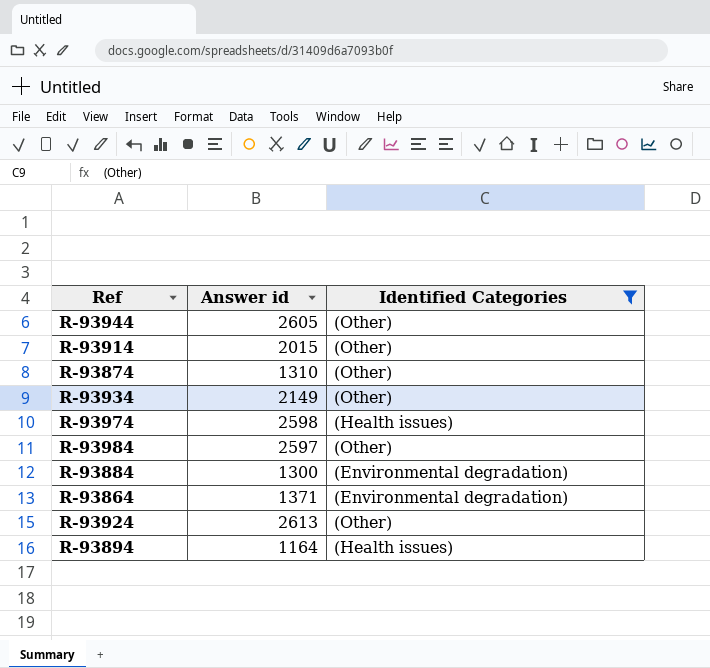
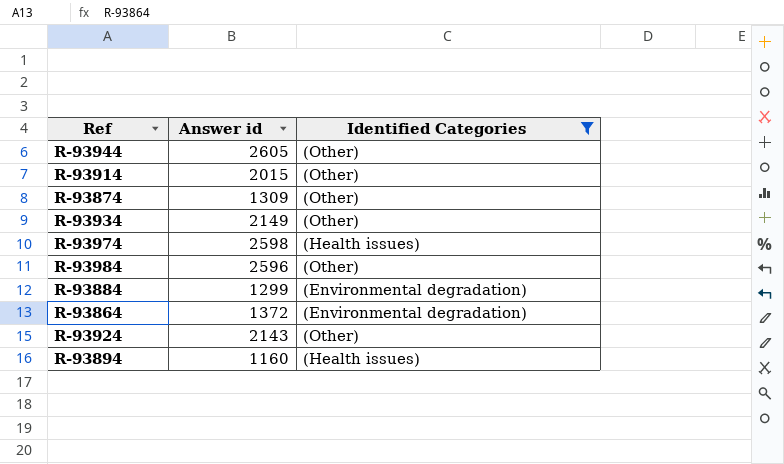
R-93874 | Answer id: 1310 -> 1309
R-93984 | Answer id: 2597 -> 2596
R-93884 | Answer id: 1300 -> 1299
R-93864 | Answer id: 1371 -> 1372
R-93924 | Answer id: 2613 -> 2143
R-93894 | Answer id: 1164 -> 1160

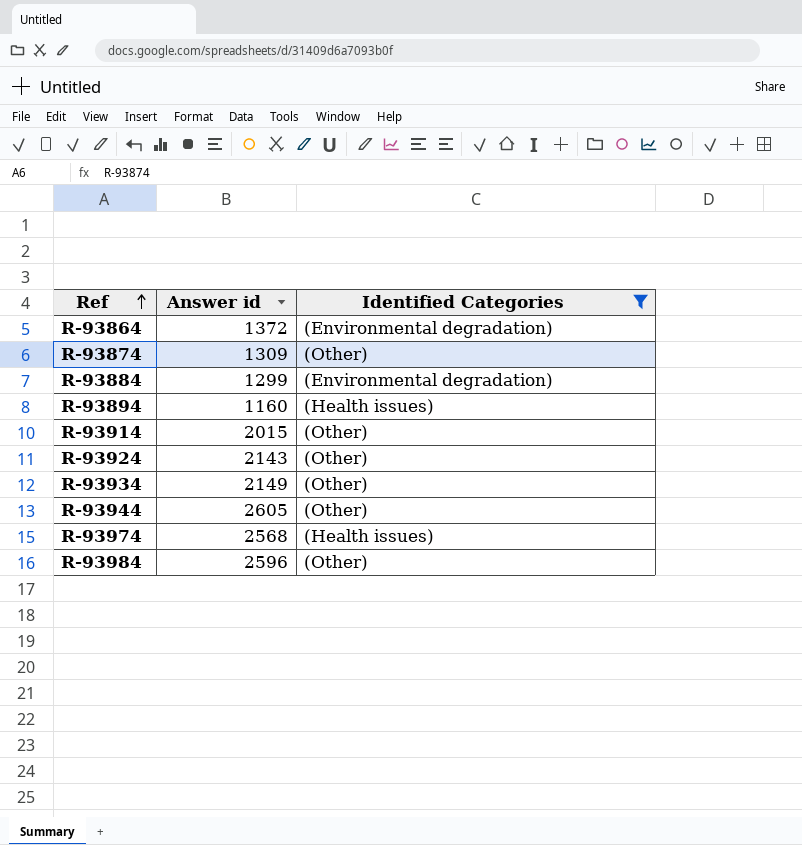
row order: none -> Ref ascending
R-93974 | Answer id: 2598 -> 2568

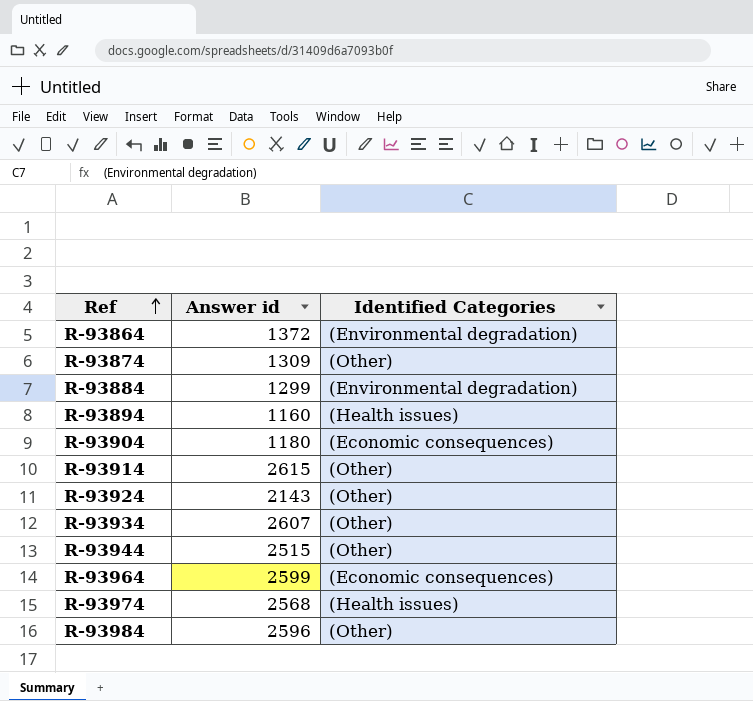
filter: Identified Categories != (Economic consequences) -> none
R-93914 | Answer id: 2015 -> 2615
R-93934 | Answer id: 2149 -> 2607
R-93944 | Answer id: 2605 -> 2515

